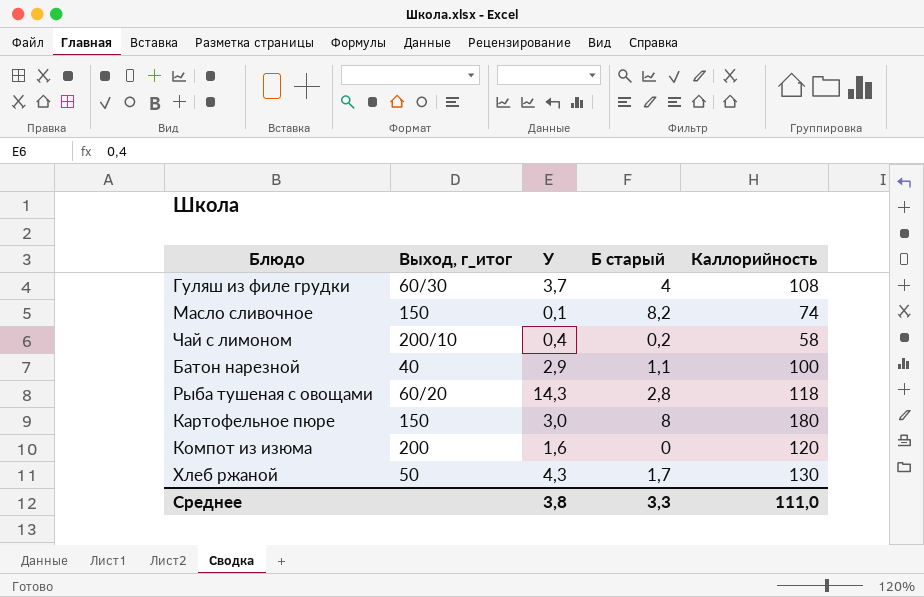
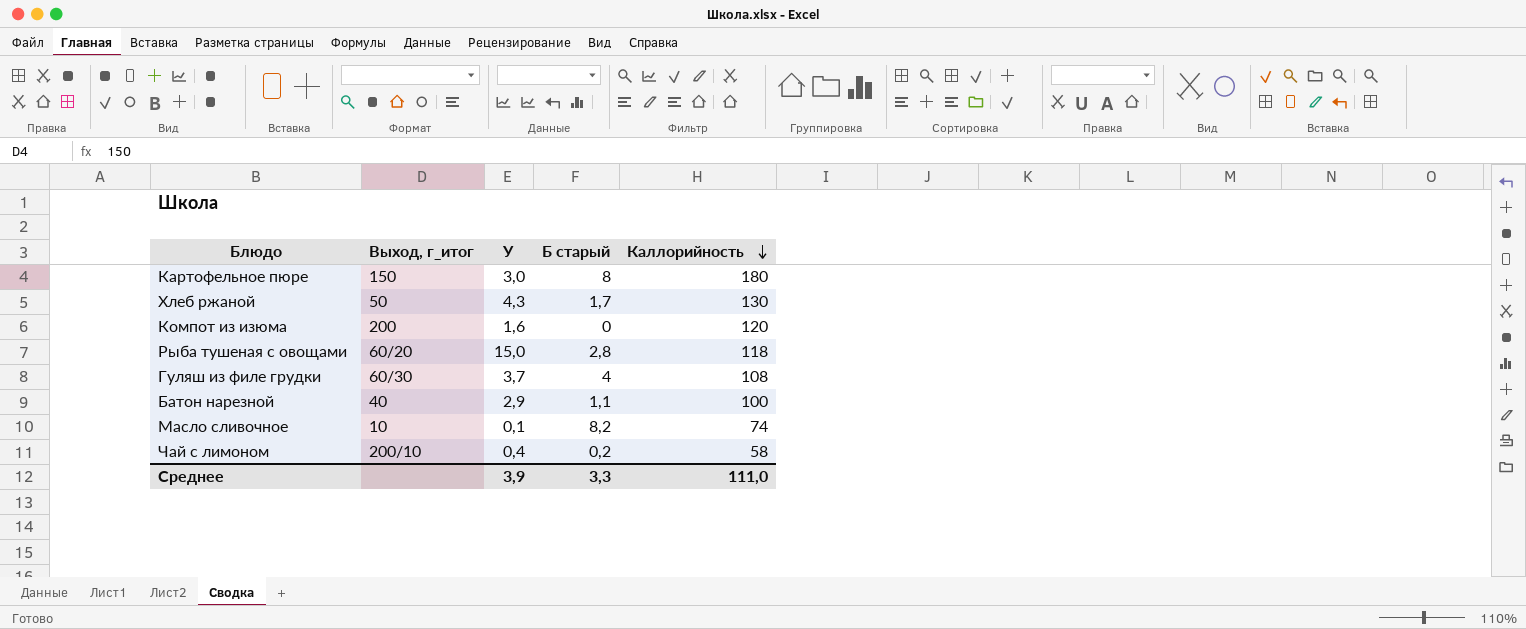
row order: none -> Каллорийность descending
Рыба тушеная с овощами | У: 14,3 -> 15,0
Масло сливочное | Выход, г_итог: 150 -> 10
Среднее | У: 3,8 -> 3,9

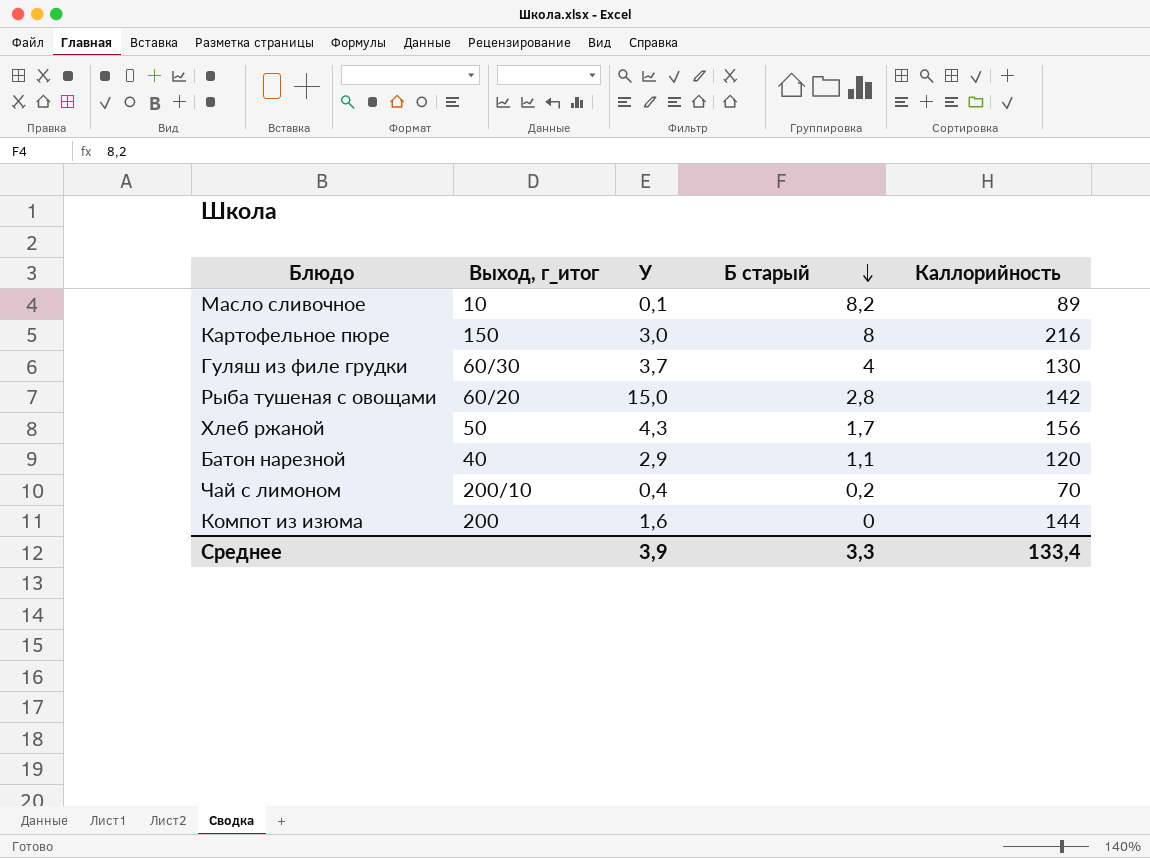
row order: Каллорийность descending -> Б старый descending
Масло сливочное | Каллорийность: 74 -> 89
Картофельное пюре | Каллорийность: 180 -> 216
Гуляш из филе грудки | Каллорийность: 108 -> 130
Рыба тушеная с овощами | Каллорийность: 118 -> 142
Хлеб ржаной | Каллорийность: 130 -> 156
Батон нарезной | Каллорийность: 100 -> 120
Чай с лимоном | Каллорийность: 58 -> 70
Компот из изюма | Каллорийность: 120 -> 144
Среднее | Каллорийность: 111,0 -> 133,4

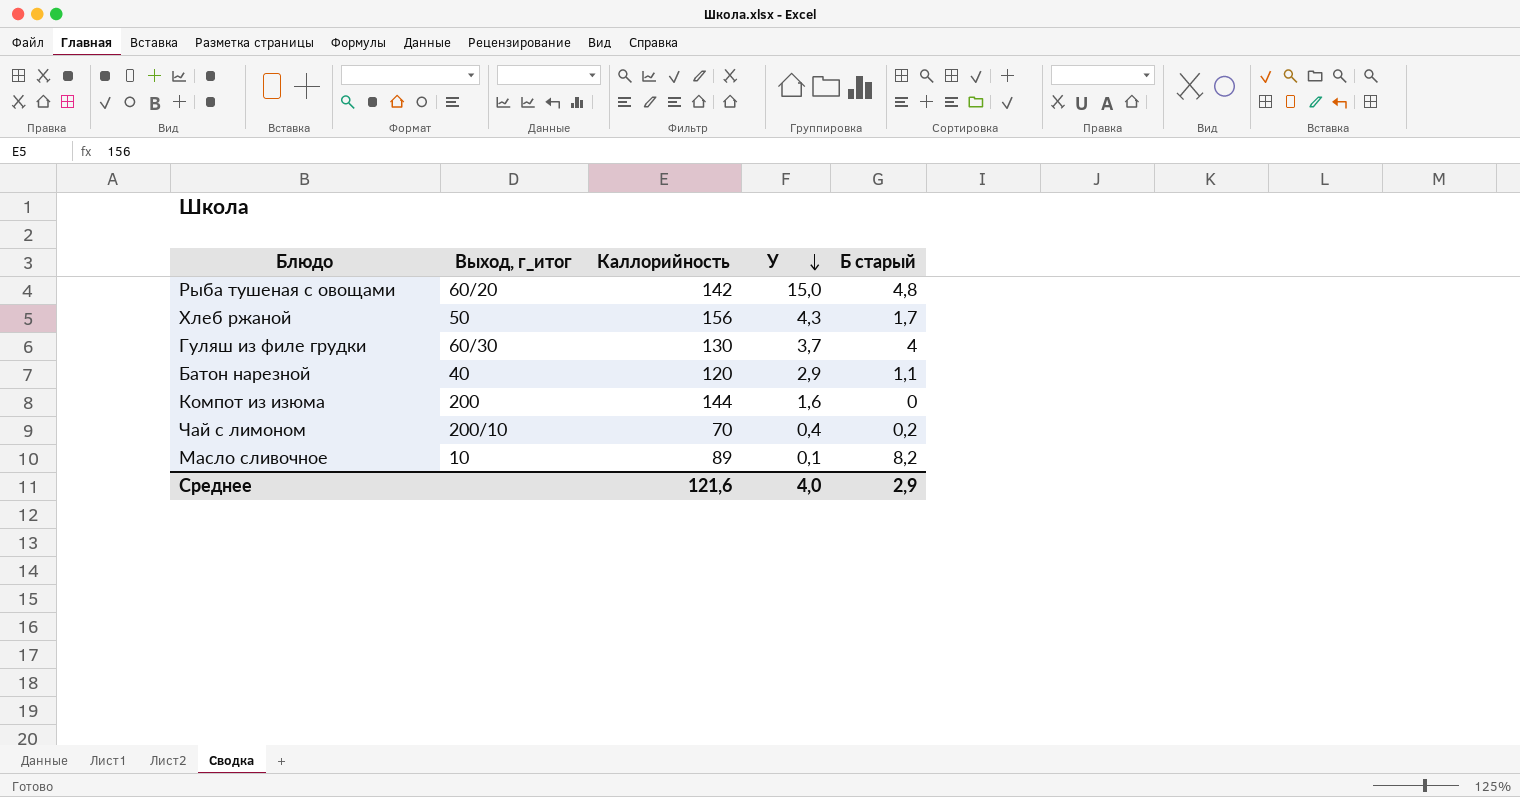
row order: Б старый descending -> У descending
column Каллорийность | position: 5 -> 3
row Картофельное пюре: 150 | 3,0 | 8 | 216 -> none
Рыба тушеная с овощами | Б старый: 2,8 -> 4,8
Среднее | Каллорийность: 133,4 -> 121,6
Среднее | У: 3,9 -> 4,0
Среднее | Б старый: 3,3 -> 2,9

